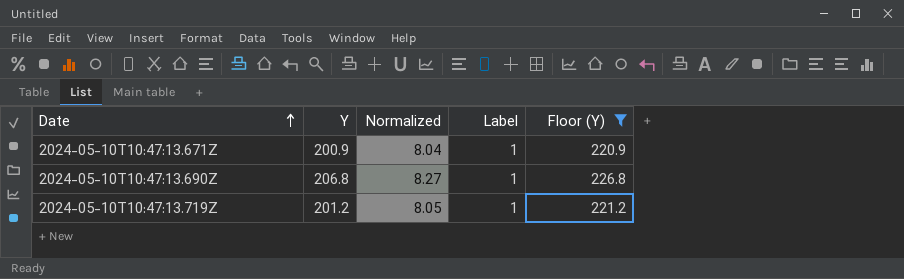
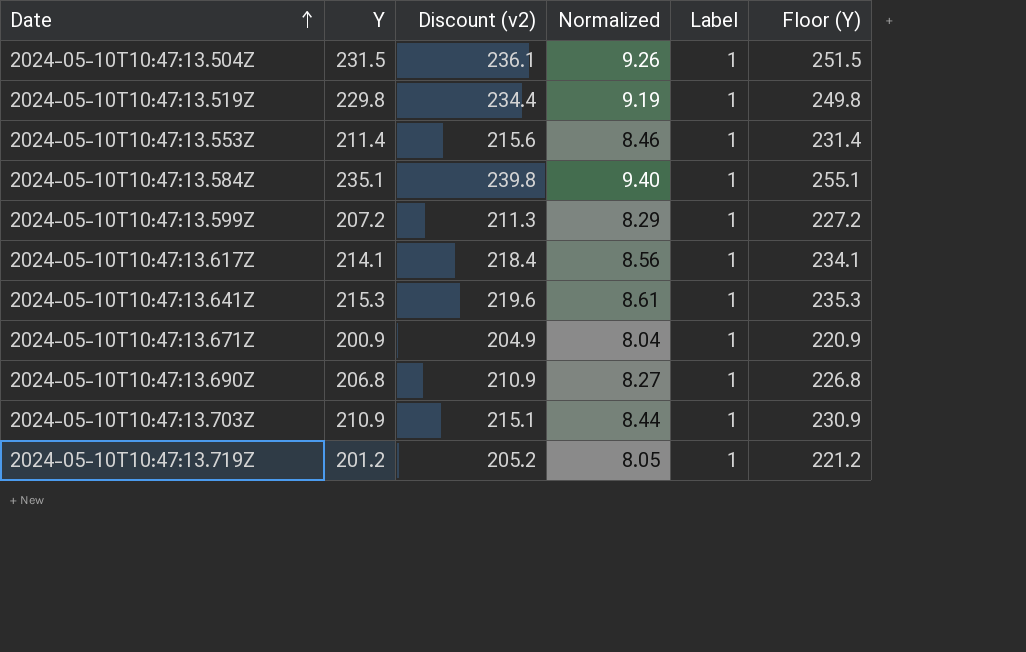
filter: Floor (Y) <= 226.8 -> none
column Discount (v2) | formula: none -> [Y] * 1.02

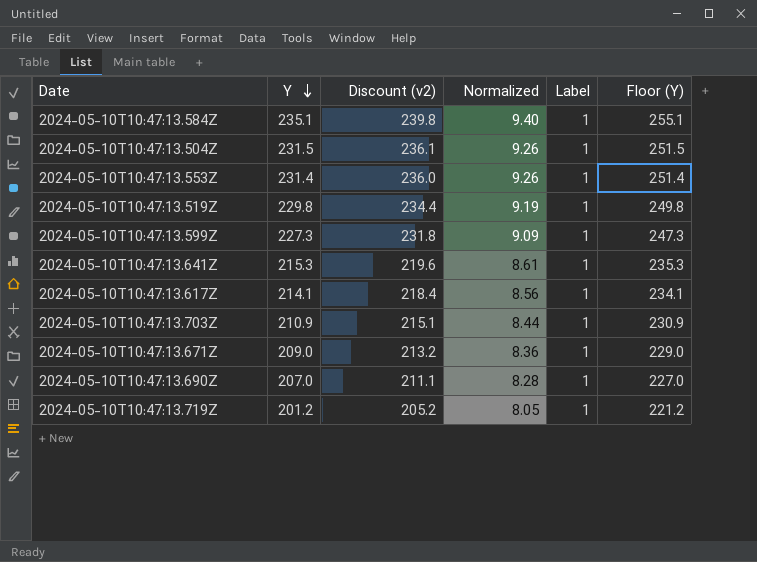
row order: Date ascending -> Y descending
2024-05-10T10:47:13.553Z | Y: 211.4 -> 231.4
2024-05-10T10:47:13.553Z | Discount (v2): 215.6 -> 236.0
2024-05-10T10:47:13.553Z | Normalized: 8.46 -> 9.26
2024-05-10T10:47:13.553Z | Floor (Y): 231.4 -> 251.4
2024-05-10T10:47:13.599Z | Y: 207.2 -> 227.3
2024-05-10T10:47:13.599Z | Discount (v2): 211.3 -> 231.8
2024-05-10T10:47:13.599Z | Normalized: 8.29 -> 9.09
2024-05-10T10:47:13.599Z | Floor (Y): 227.2 -> 247.3
2024-05-10T10:47:13.671Z | Y: 200.9 -> 209.0
2024-05-10T10:47:13.671Z | Discount (v2): 204.9 -> 213.2
2024-05-10T10:47:13.671Z | Normalized: 8.04 -> 8.36
2024-05-10T10:47:13.671Z | Floor (Y): 220.9 -> 229.0
2024-05-10T10:47:13.690Z | Y: 206.8 -> 207.0
2024-05-10T10:47:13.690Z | Discount (v2): 210.9 -> 211.1
2024-05-10T10:47:13.690Z | Normalized: 8.27 -> 8.28
2024-05-10T10:47:13.690Z | Floor (Y): 226.8 -> 227.0

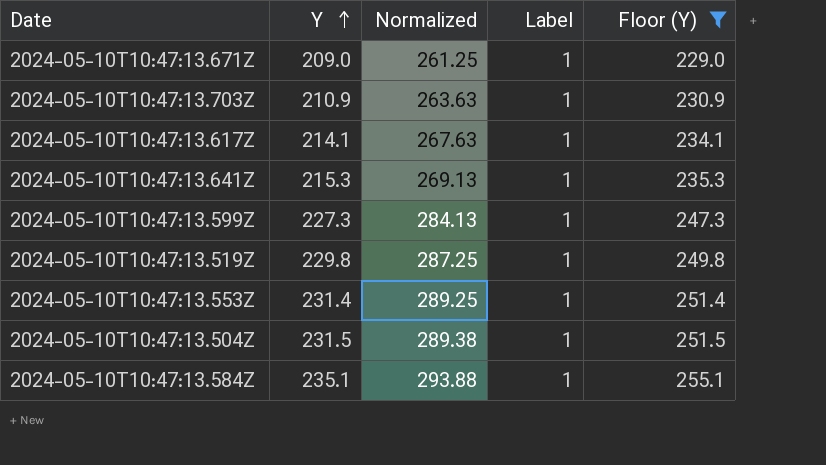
filter: none -> Floor (Y) >= 229.0
row order: Y descending -> Y ascending
column Discount (v2) | formula: [Y] * 1.02 -> none
column Normalized | formula: [Y] * 0.04 -> [Y] * 1.25

